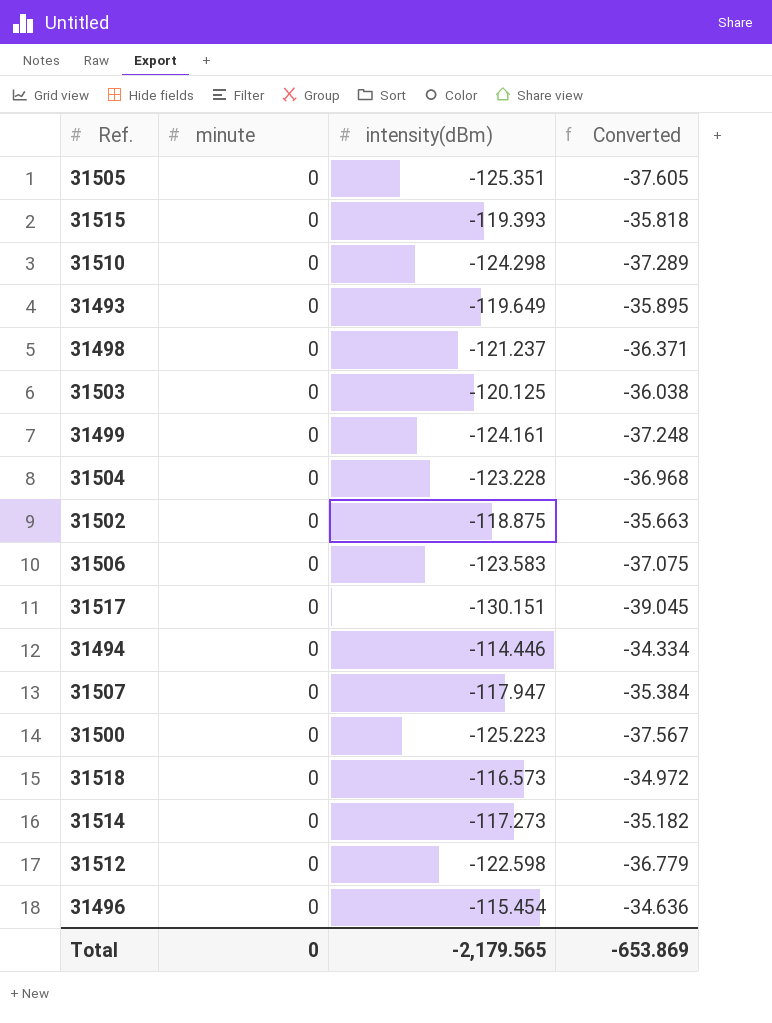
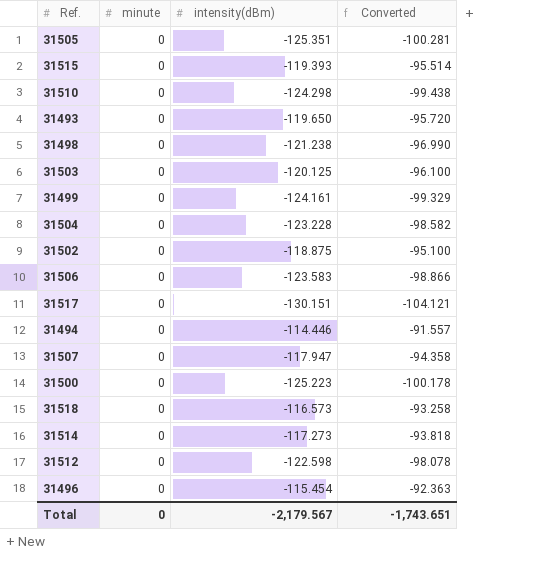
column Converted | formula: [intensity(dBm)] * 0.3 -> [intensity(dBm)] * 0.8
31493 | intensity(dBm): -119.649 -> -119.650
31498 | intensity(dBm): -121.237 -> -121.238
Total | intensity(dBm): -2,179.565 -> -2,179.567
Total | Converted: -653.869 -> -1,743.651

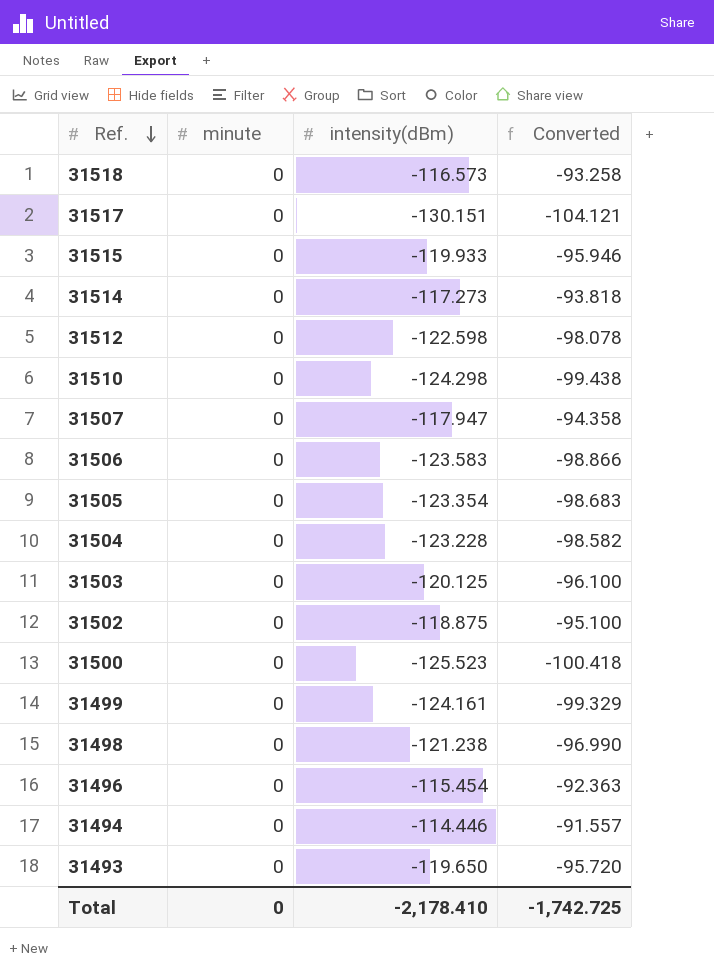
row order: none -> Ref. descending
31515 | intensity(dBm): -119.393 -> -119.933
31515 | Converted: -95.514 -> -95.946
31505 | intensity(dBm): -125.351 -> -123.354
31505 | Converted: -100.281 -> -98.683
31500 | intensity(dBm): -125.223 -> -125.523
31500 | Converted: -100.178 -> -100.418
Total | intensity(dBm): -2,179.567 -> -2,178.410
Total | Converted: -1,743.651 -> -1,742.725

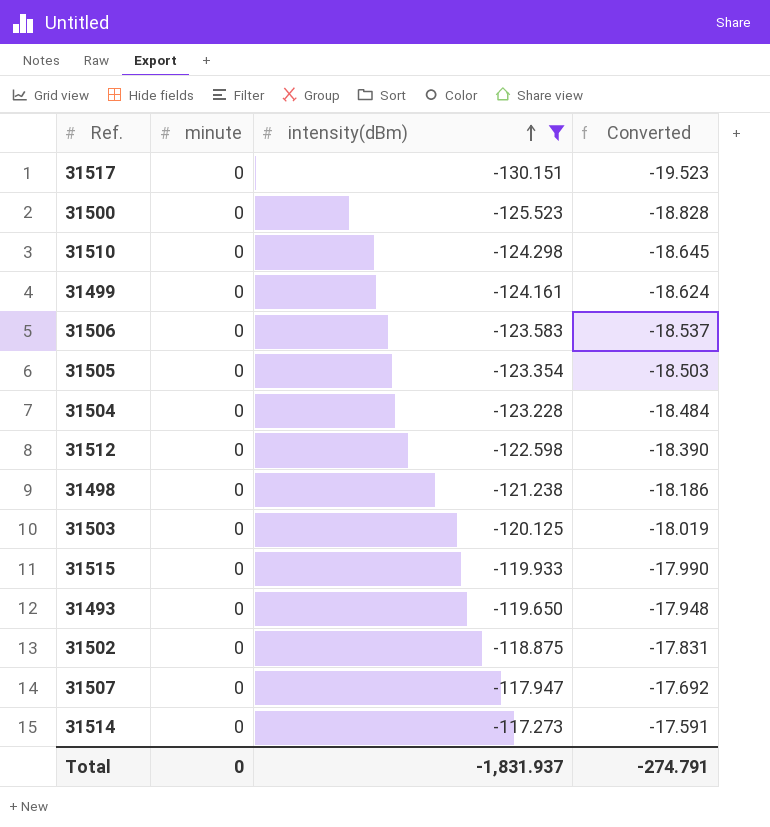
filter: none -> intensity(dBm) <= -117.273
row order: Ref. descending -> intensity(dBm) ascending
column Converted | formula: [intensity(dBm)] * 0.8 -> [intensity(dBm)] * 0.15
Total | intensity(dBm): -2,178.410 -> -1,831.937
Total | Converted: -1,742.725 -> -274.791

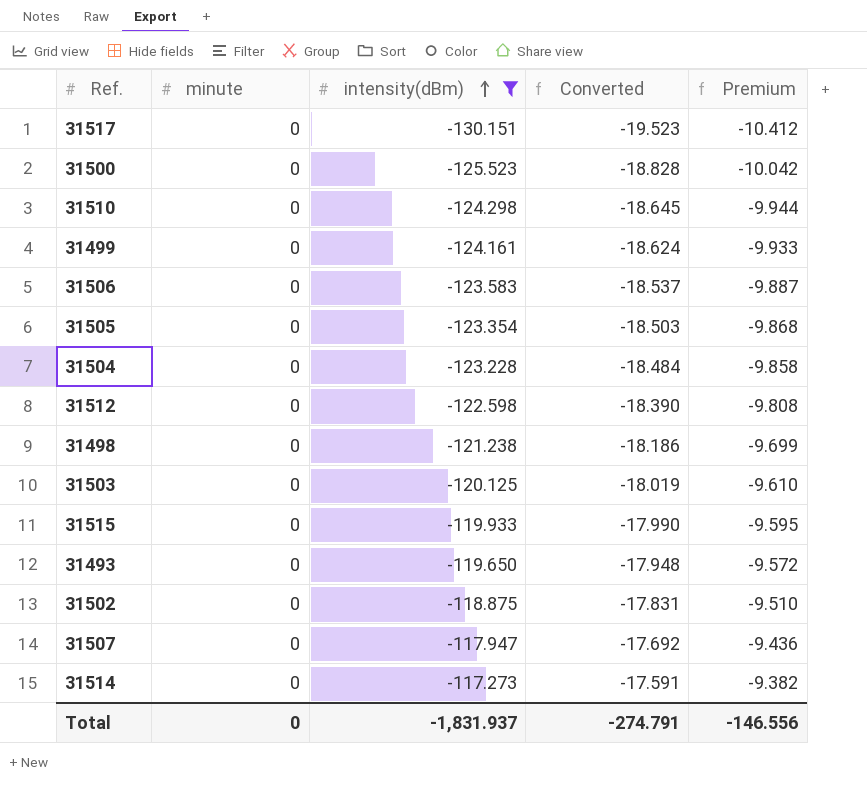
column Premium | formula: none -> [intensity(dBm)] * 0.08

